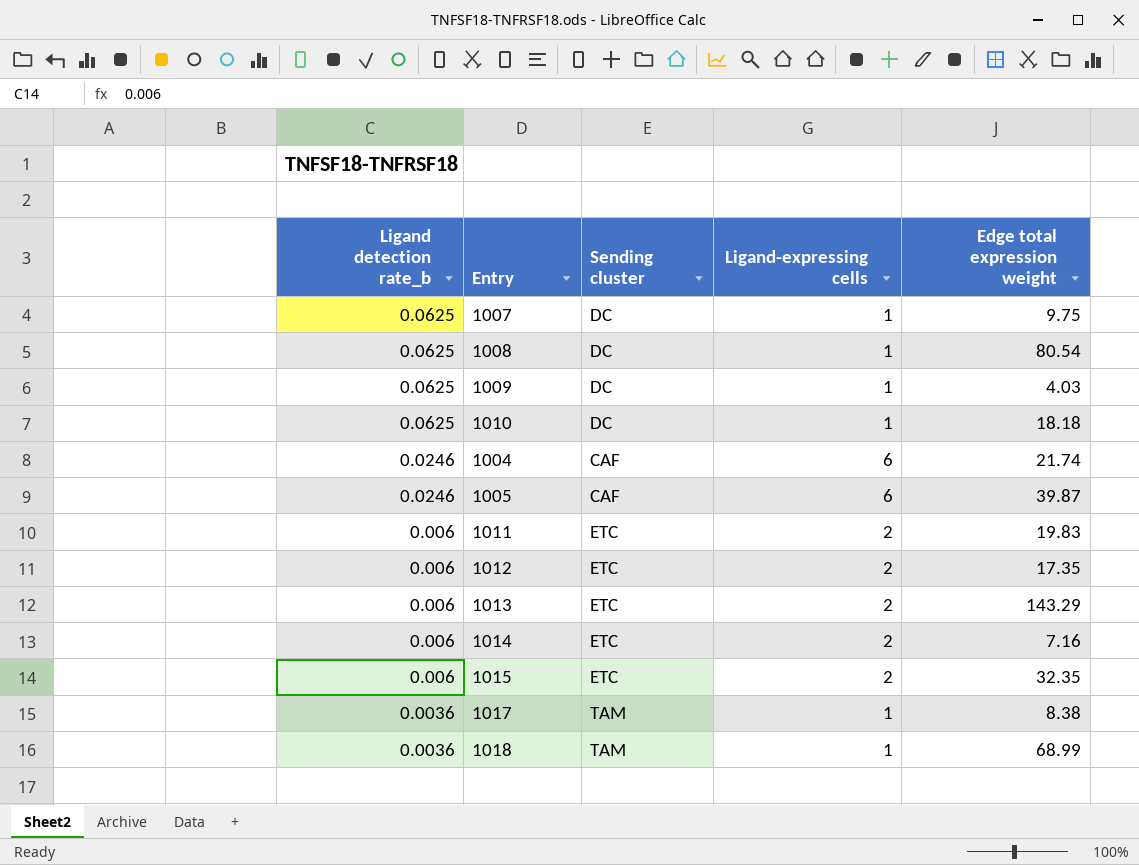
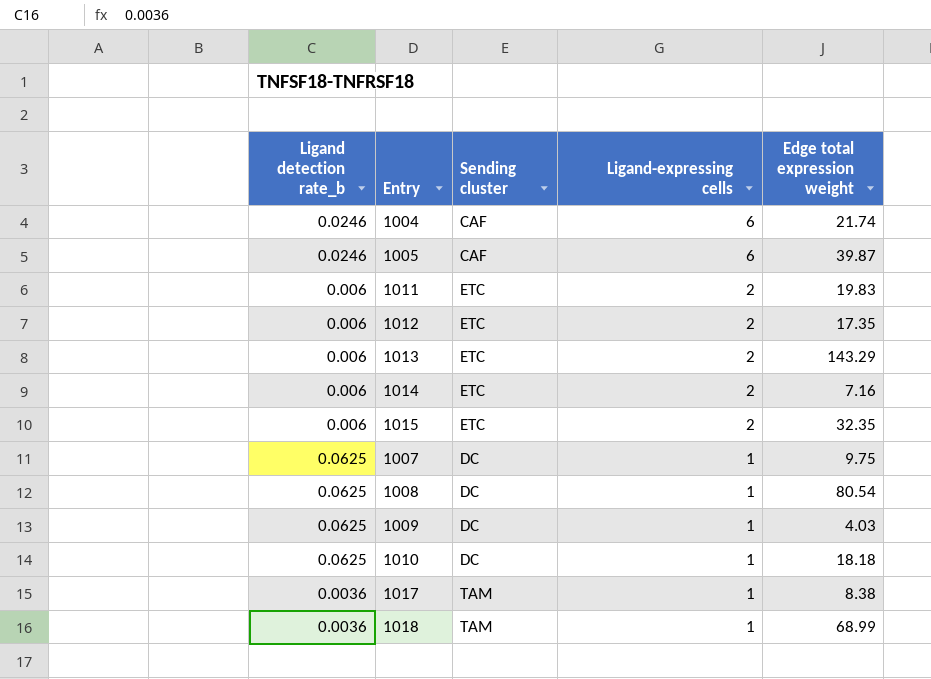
row order: Ligand detection rate_b descending -> Ligand-expressing cells descending

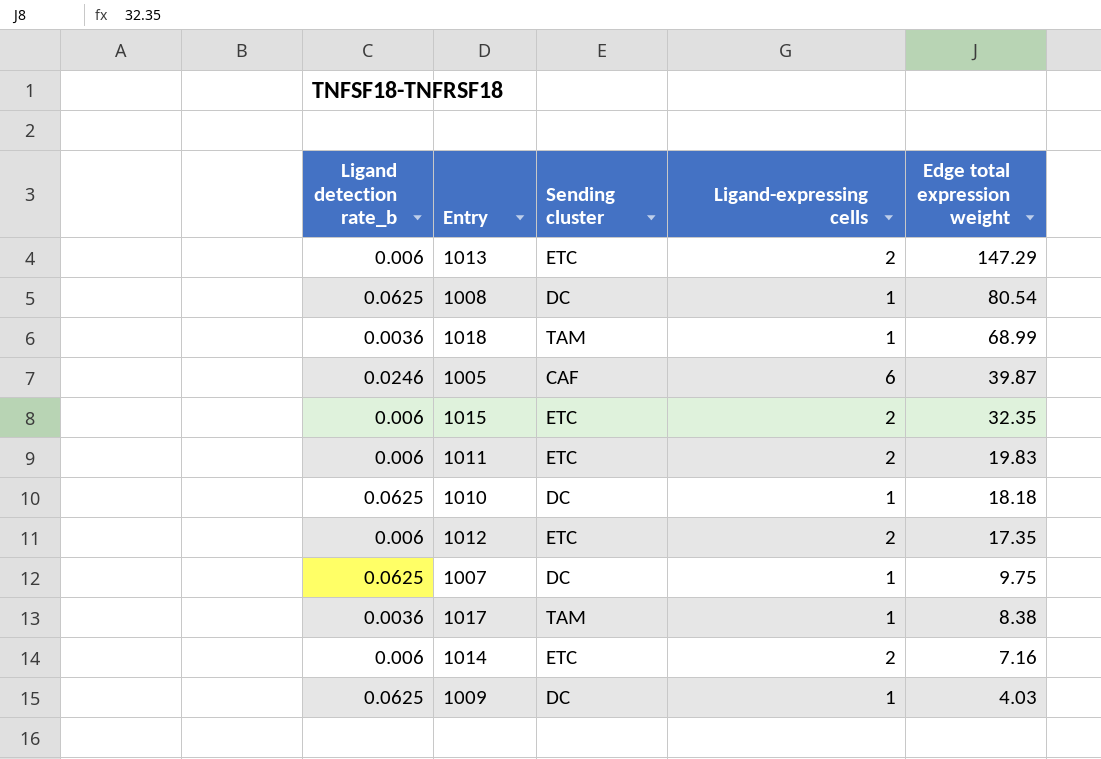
row order: Ligand-expressing cells descending -> Edge total expression weight descending
row 1004: 0.0246 | CAF | 6 | 21.74 -> none
1013 | Edge total expression weight: 143.29 -> 147.29

